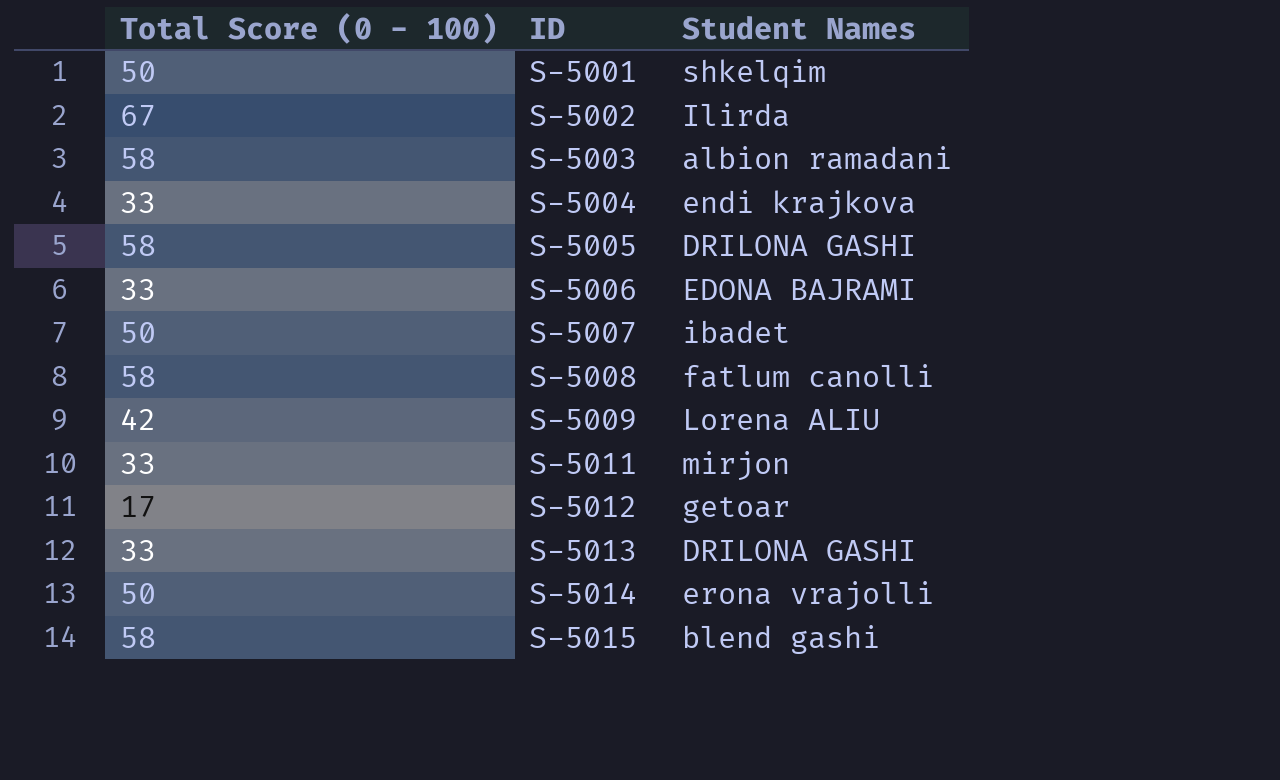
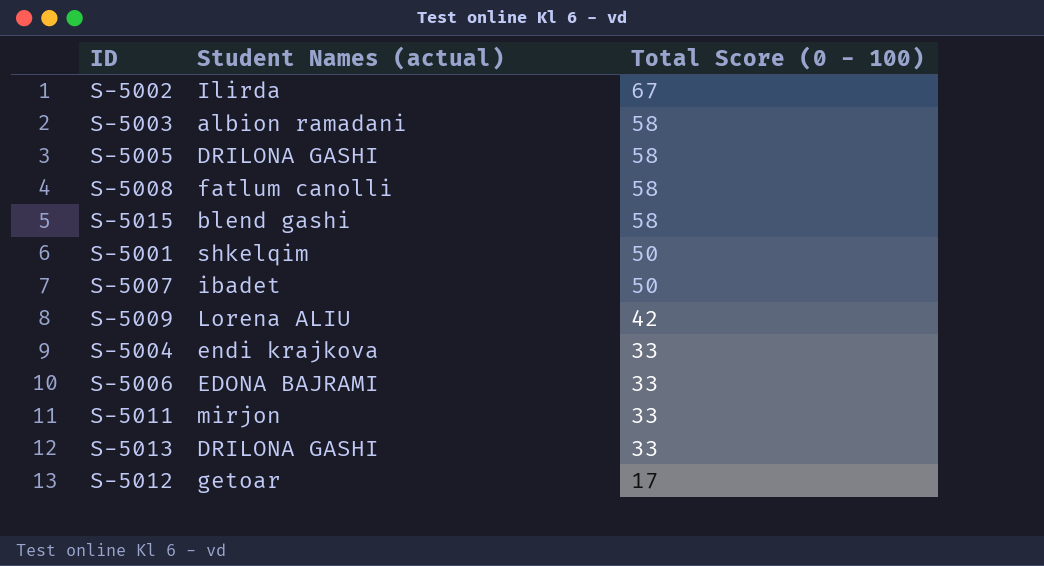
row order: ID ascending -> Total Score (0 - 100) descending
column name: Student Names -> Student Names (actual)
column Total Score (0 - 100) | position: 1 -> 3
row S-5014: 50 | erona vrajolli -> none

